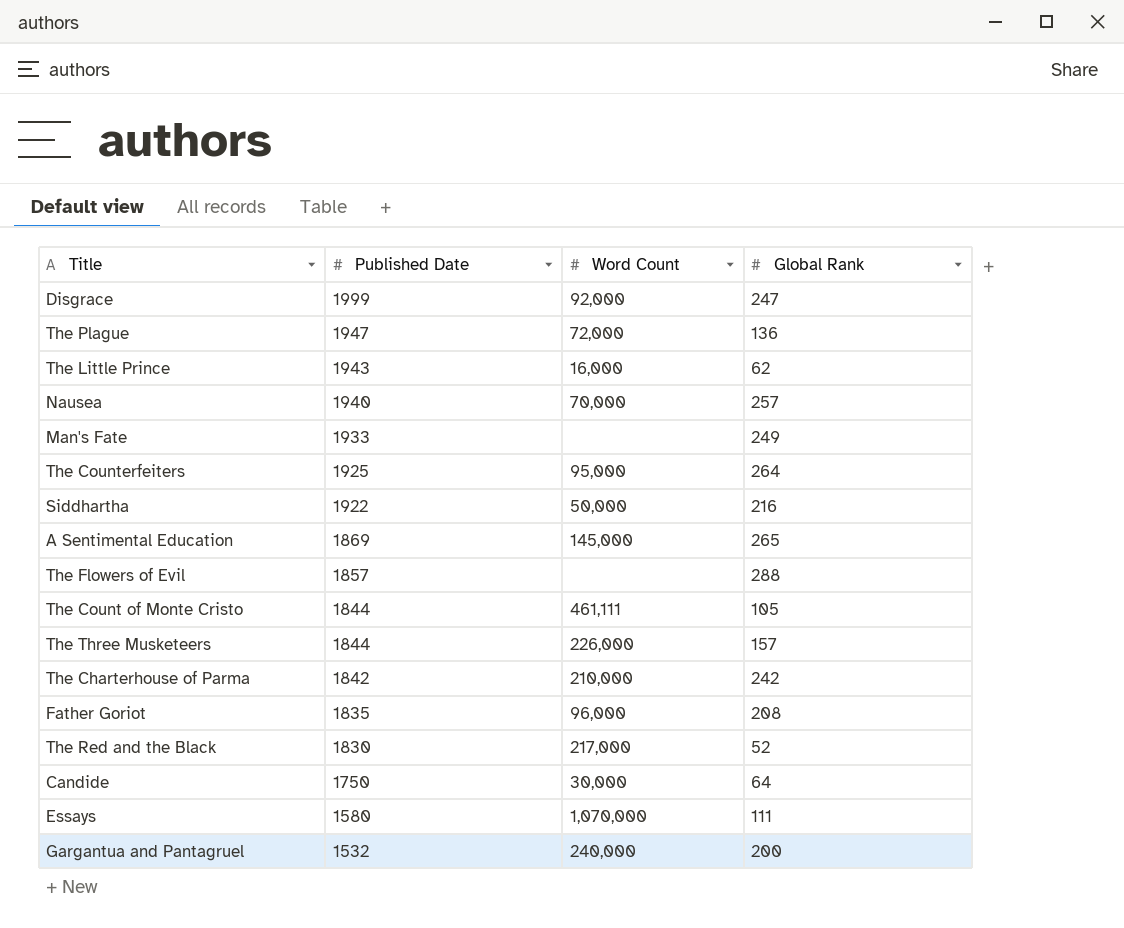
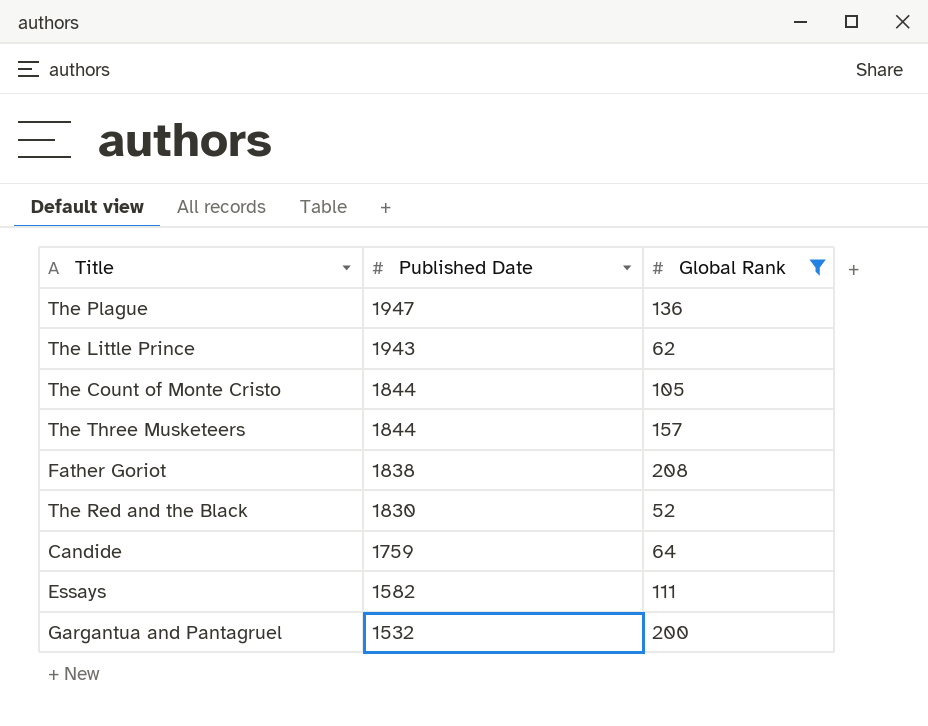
filter: none -> Global Rank <= 208
column Word Count | position: 3 -> none
Father Goriot | Published Date: 1835 -> 1838
Candide | Published Date: 1750 -> 1759
Essays | Published Date: 1580 -> 1582

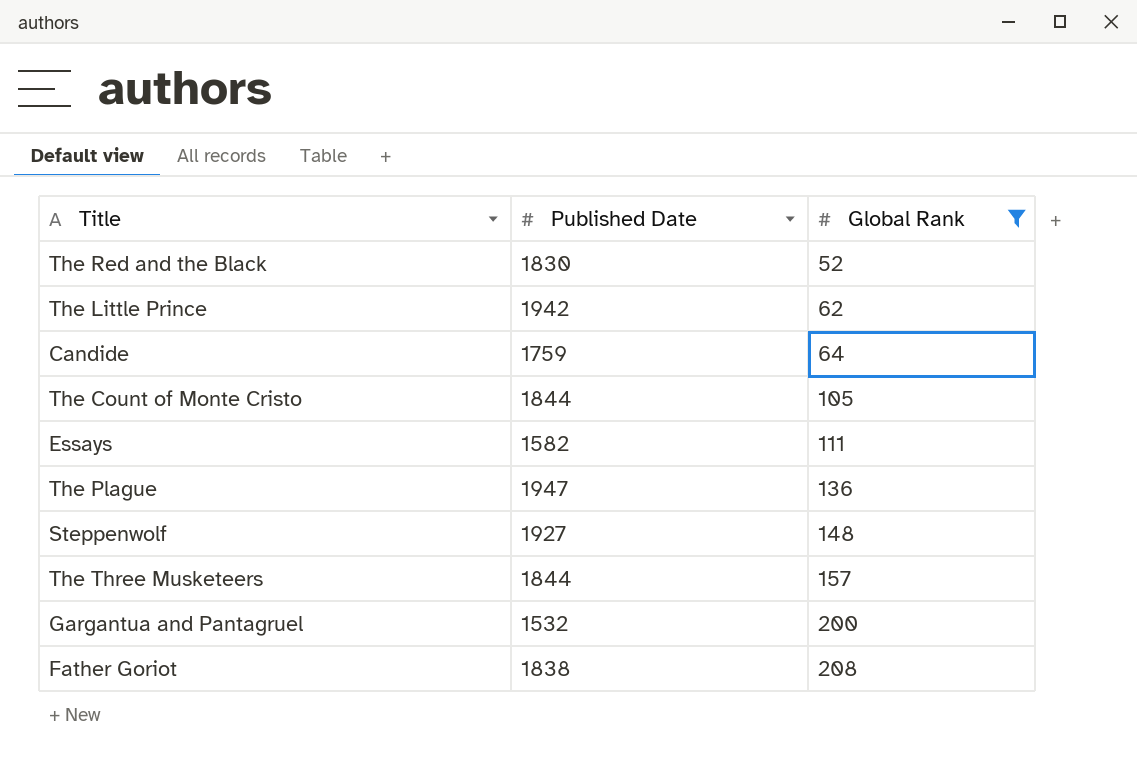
row order: Published Date descending -> Global Rank ascending
The Little Prince | Published Date: 1943 -> 1942
row Steppenwolf: none -> 1927 | 148

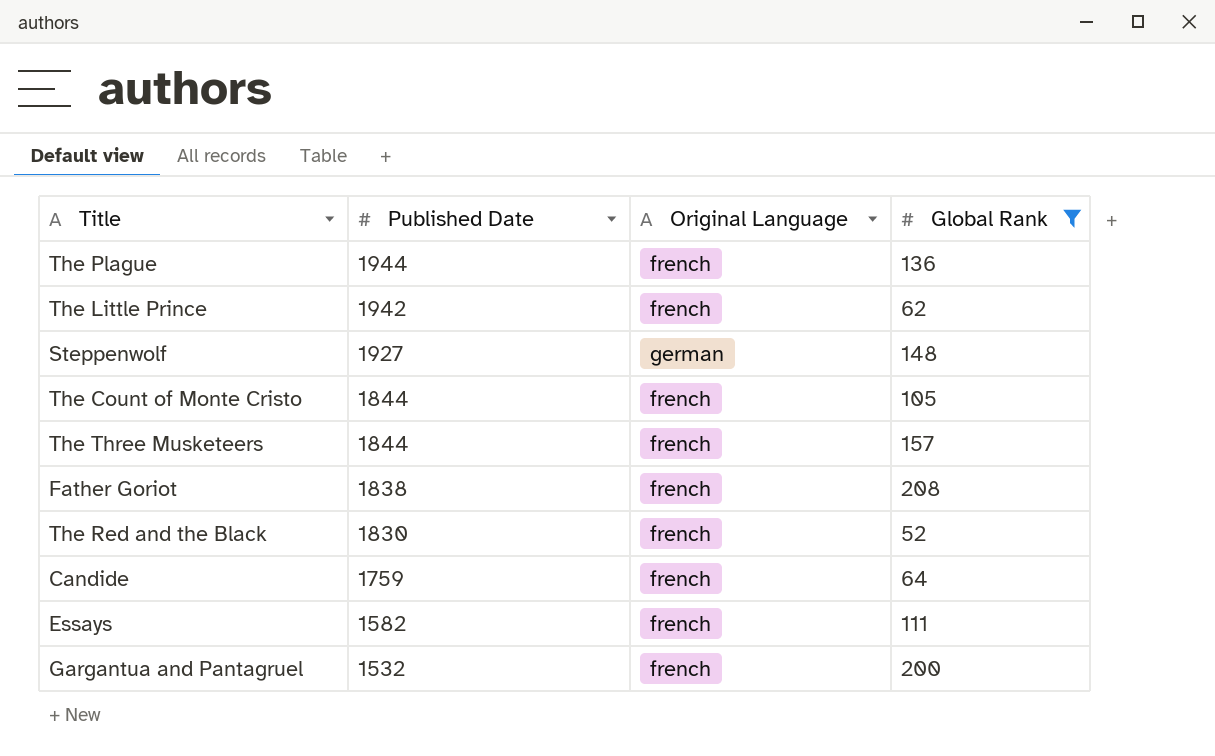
row order: Global Rank ascending -> Published Date descending
column Original Language | position: none -> 3
The Plague | Published Date: 1947 -> 1944

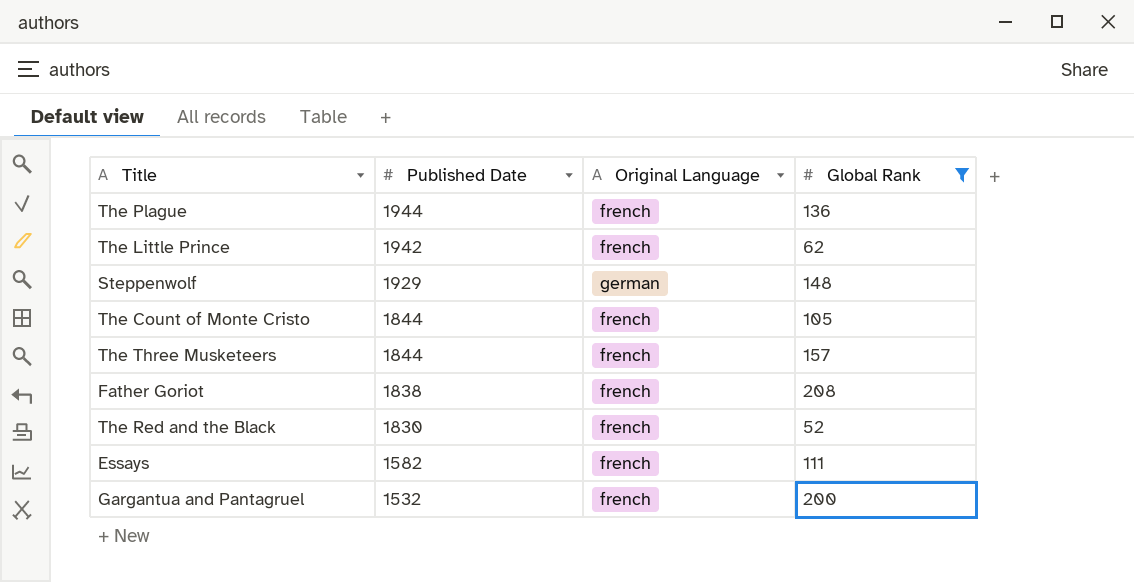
row Candide: 1759 | french | 64 -> none
Steppenwolf | Published Date: 1927 -> 1929

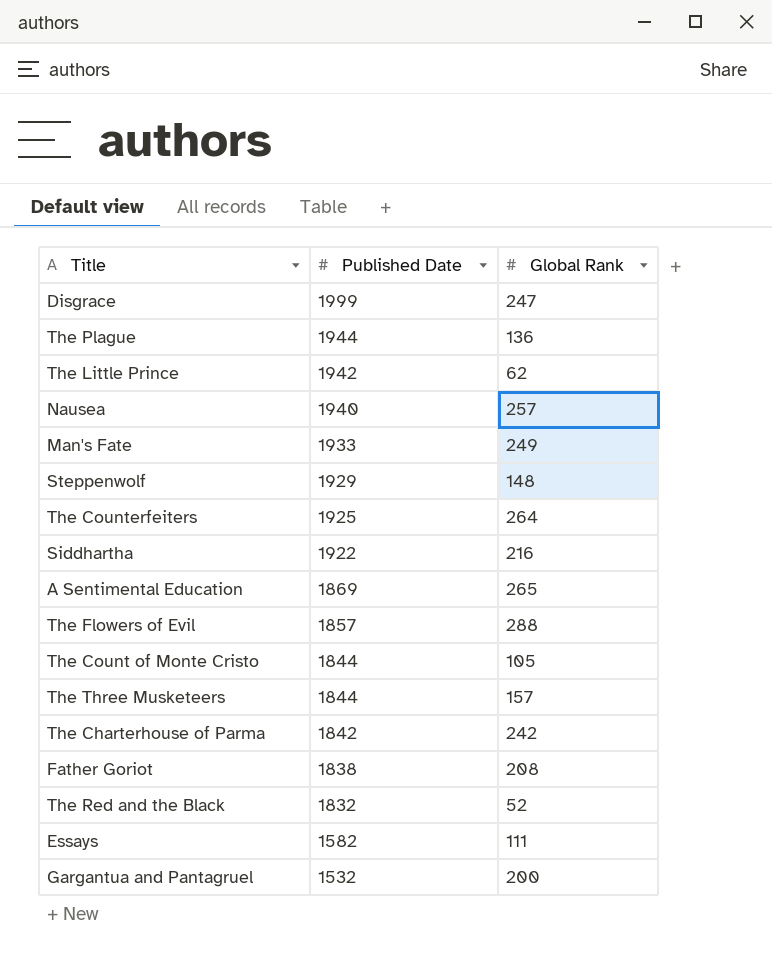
filter: Global Rank <= 208 -> none
column Original Language | position: 3 -> none
The Red and the Black | Published Date: 1830 -> 1832

